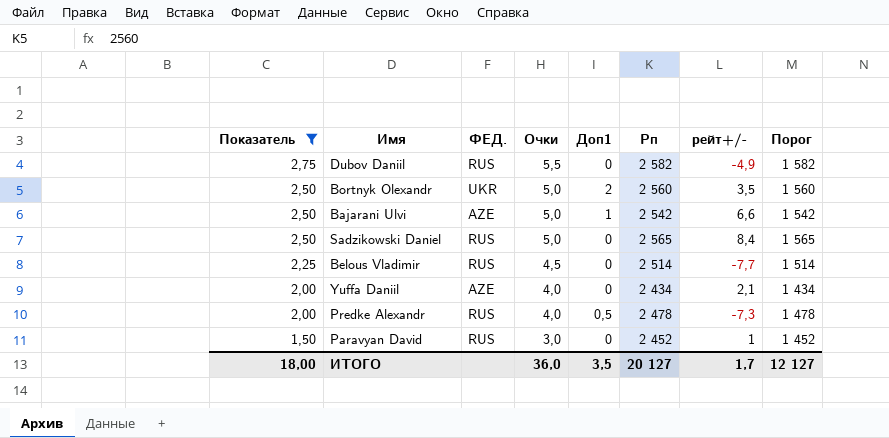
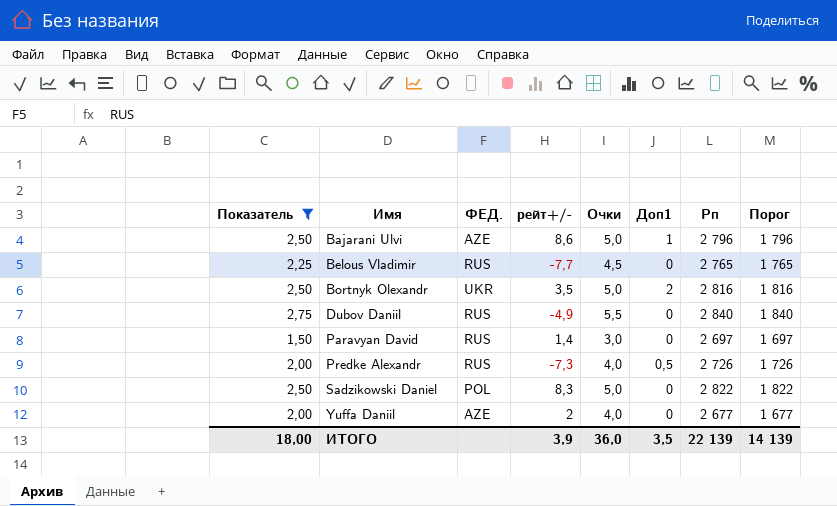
row order: Показатель descending -> Имя ascending
column рейт+/- | position: 7 -> 4
Bajarani Ulvi | рейт+/-: 6,6 -> 8,6
Bajarani Ulvi | Рп: 2 542 -> 2 796
Bajarani Ulvi | Порог: 1 542 -> 1 796
Belous Vladimir | Рп: 2 514 -> 2 765
Belous Vladimir | Порог: 1 514 -> 1 765
Bortnyk Olexandr | Рп: 2 560 -> 2 816
Bortnyk Olexandr | Порог: 1 560 -> 1 816
Dubov Daniil | Рп: 2 582 -> 2 840
Dubov Daniil | Порог: 1 582 -> 1 840
Paravyan David | рейт+/-: 1 -> 1,4
Paravyan David | Рп: 2 452 -> 2 697
Paravyan David | Порог: 1 452 -> 1 697
Predke Alexandr | Рп: 2 478 -> 2 726
Predke Alexandr | Порог: 1 478 -> 1 726
Sadzikowski Daniel | ФЕД.: RUS -> POL
Sadzikowski Daniel | рейт+/-: 8,4 -> 8,3
Sadzikowski Daniel | Рп: 2 565 -> 2 822
Sadzikowski Daniel | Порог: 1 565 -> 1 822
Yuffa Daniil | рейт+/-: 2,1 -> 2
Yuffa Daniil | Рп: 2 434 -> 2 677
Yuffa Daniil | Порог: 1 434 -> 1 677
ИТОГО | рейт+/-: 1,7 -> 3,9
ИТОГО | Рп: 20 127 -> 22 139
ИТОГО | Порог: 12 127 -> 14 139

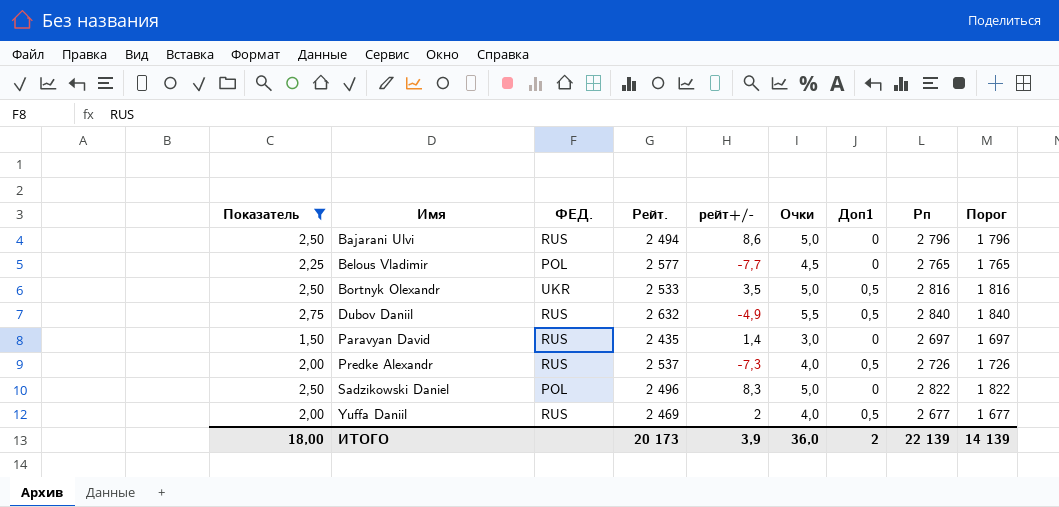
column Рейт. | position: none -> 4
Bajarani Ulvi | ФЕД.: AZE -> RUS
Bajarani Ulvi | Доп1: 1 -> 0
Belous Vladimir | ФЕД.: RUS -> POL
Bortnyk Olexandr | Доп1: 2 -> 0,5
Dubov Daniil | Доп1: 0 -> 0,5
Yuffa Daniil | ФЕД.: AZE -> RUS
Yuffa Daniil | Доп1: 0 -> 0,5
ИТОГО | Доп1: 3,5 -> 2

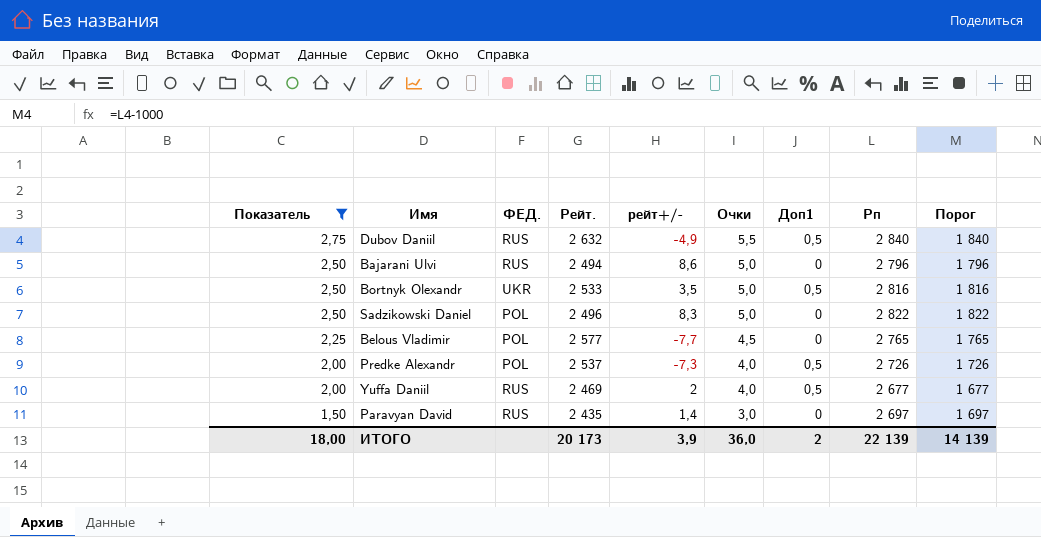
row order: Имя ascending -> Показатель descending
Predke Alexandr | ФЕД.: RUS -> POL

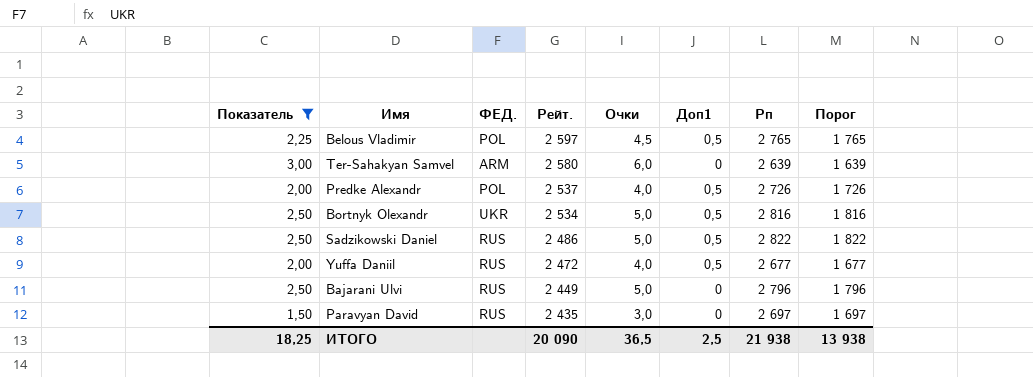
row order: Показатель descending -> Рейт. descending
column рейт+/- | position: 5 -> none
row Dubov Daniil: 2,75 | RUS | 2 632 | -4,9 | 5,5 | 0,5 | 2 840 | 1 840 -> none
Belous Vladimir | Рейт.: 2 577 -> 2 597
Belous Vladimir | Доп1: 0 -> 0,5
row Ter-Sahakyan Samvel: none -> 3,00 | ARM | 2 580 | 6,0 | 0 | 2 639 | 1 639
Bortnyk Olexandr | Рейт.: 2 533 -> 2 534
Sadzikowski Daniel | ФЕД.: POL -> RUS
Sadzikowski Daniel | Рейт.: 2 496 -> 2 486
Sadzikowski Daniel | Доп1: 0 -> 0,5
Yuffa Daniil | Рейт.: 2 469 -> 2 472
Bajarani Ulvi | Рейт.: 2 494 -> 2 449
ИТОГО | Показатель: 18,00 -> 18,25
ИТОГО | Рейт.: 20 173 -> 20 090
ИТОГО | Очки: 36,0 -> 36,5
ИТОГО | Доп1: 2 -> 2,5
ИТОГО | Рп: 22 139 -> 21 938
ИТОГО | Порог: 14 139 -> 13 938

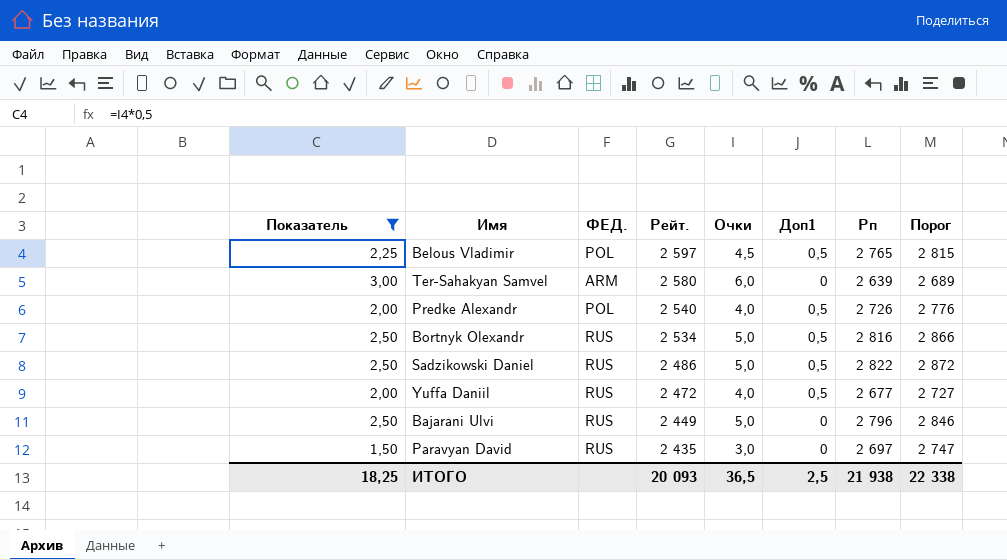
column Порог | formula: [Рп] - 1000 -> [Рп] + 50
Predke Alexandr | Рейт.: 2 537 -> 2 540
Bortnyk Olexandr | ФЕД.: UKR -> RUS
ИТОГО | Рейт.: 20 090 -> 20 093
ИТОГО | Порог: 13 938 -> 22 338

